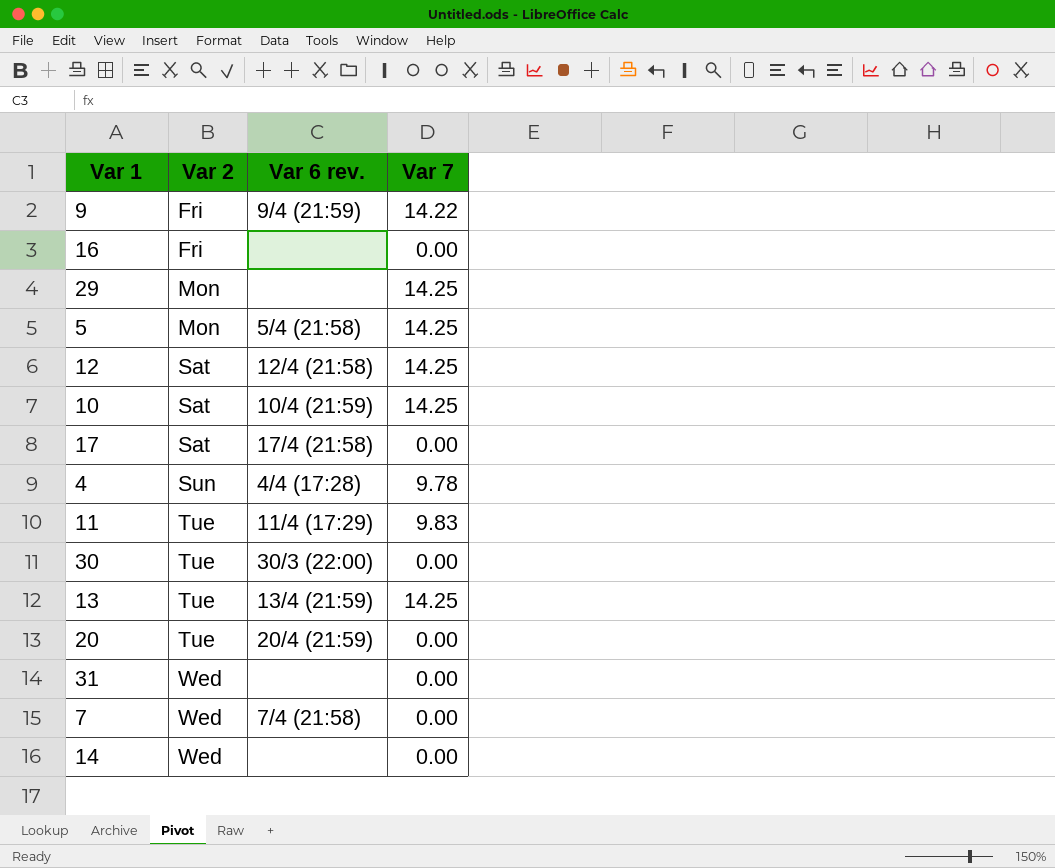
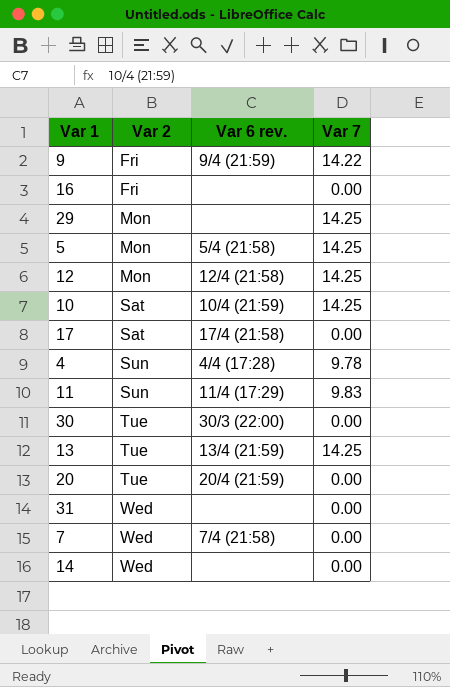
12 | Var 2: Sat -> Mon
11 | Var 2: Tue -> Sun

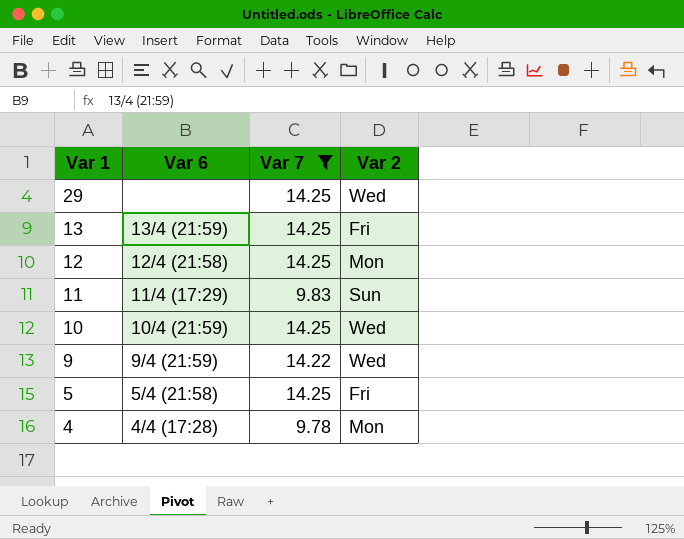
filter: none -> Var 7 != 0.00
row order: Var 2 ascending -> Var 1 descending
column name: Var 6 rev. -> Var 6
column Var 2 | position: 2 -> 4
29 | Var 2: Mon -> Wed
13 | Var 2: Tue -> Fri
10 | Var 2: Sat -> Wed
9 | Var 2: Fri -> Wed
5 | Var 2: Mon -> Fri
4 | Var 2: Sun -> Mon

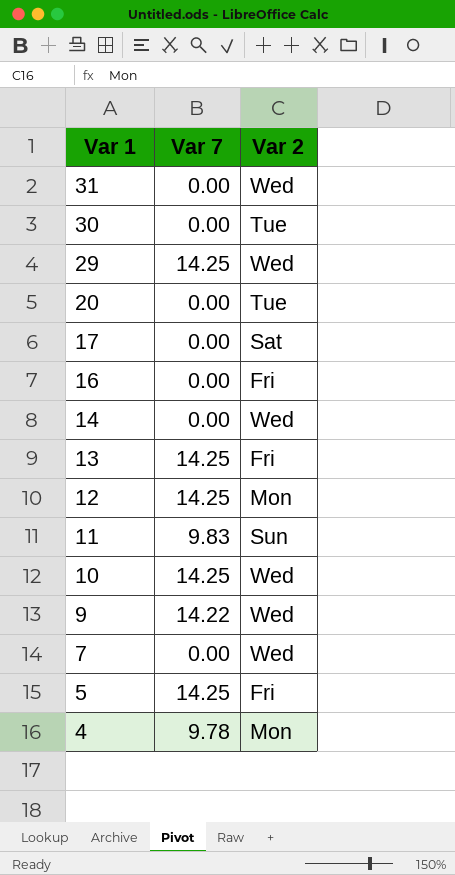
filter: Var 7 != 0.00 -> none
column Var 6 | position: 2 -> none

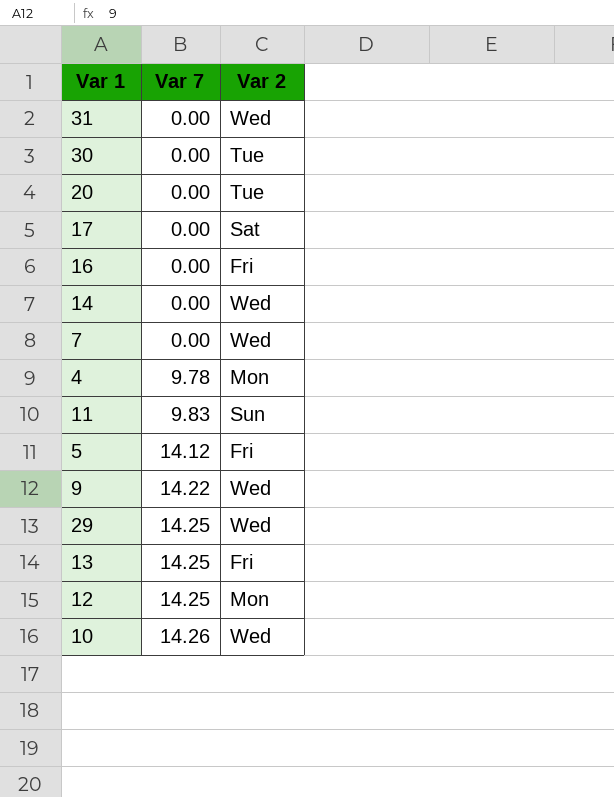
row order: Var 1 descending -> Var 7 ascending
5 | Var 7: 14.25 -> 14.12
10 | Var 7: 14.25 -> 14.26

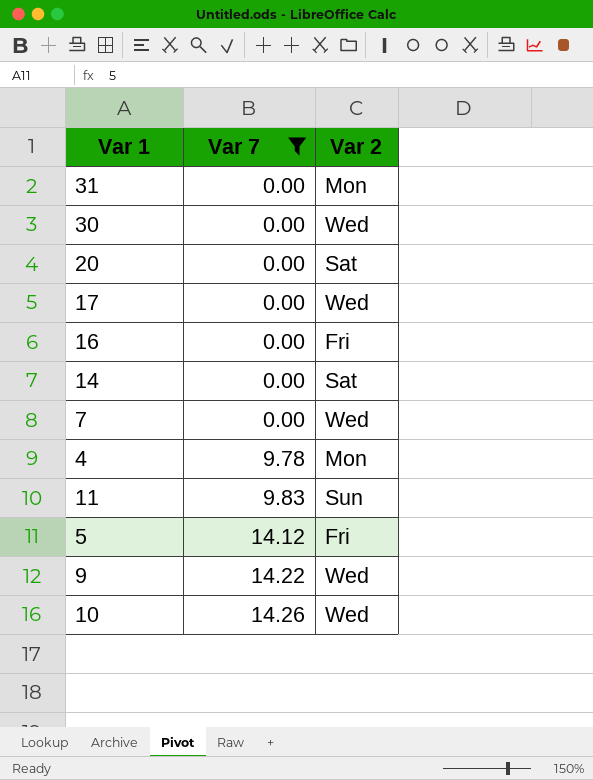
filter: none -> Var 7 != 14.25
31 | Var 2: Wed -> Mon
30 | Var 2: Tue -> Wed
20 | Var 2: Tue -> Sat
17 | Var 2: Sat -> Wed
14 | Var 2: Wed -> Sat

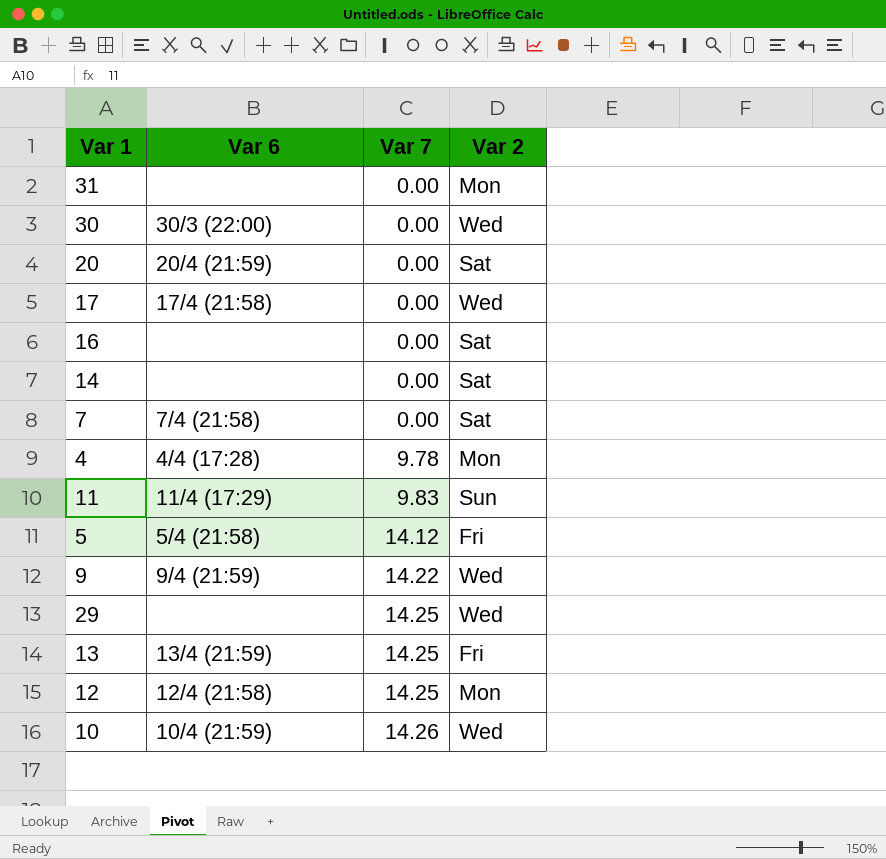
filter: Var 7 != 14.25 -> none
column Var 6 | position: none -> 2
16 | Var 2: Fri -> Sat
7 | Var 2: Wed -> Sat

